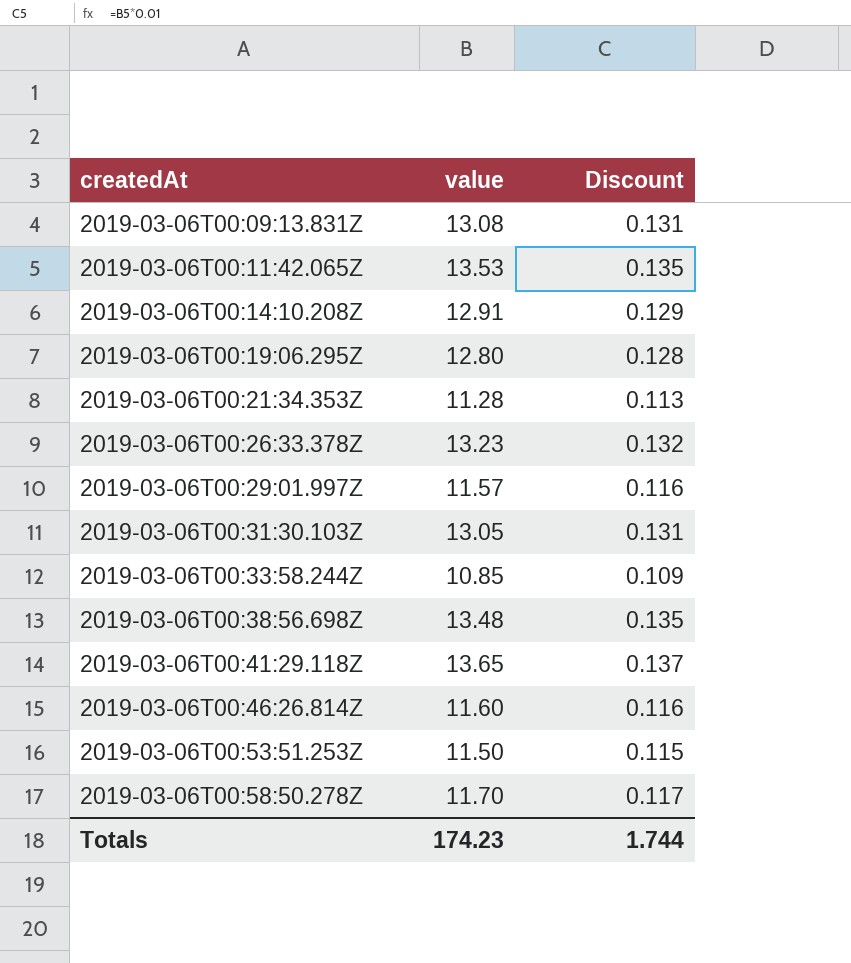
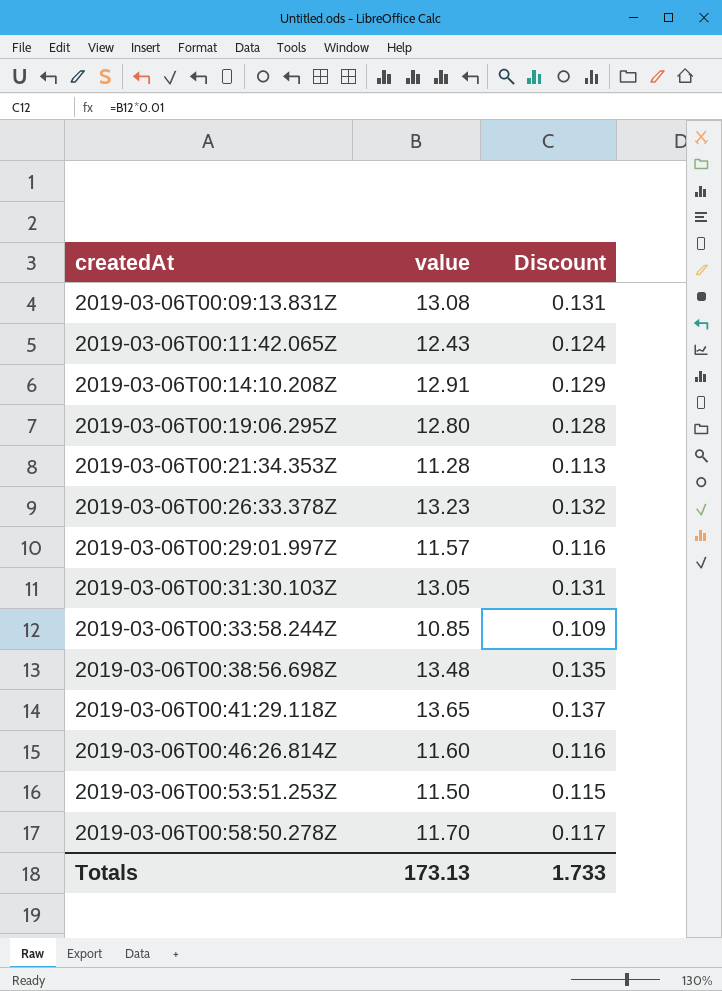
2019-03-06T00:11:42.065Z | value: 13.53 -> 12.43
2019-03-06T00:11:42.065Z | Discount: 0.135 -> 0.124
Totals | value: 174.23 -> 173.13
Totals | Discount: 1.744 -> 1.733

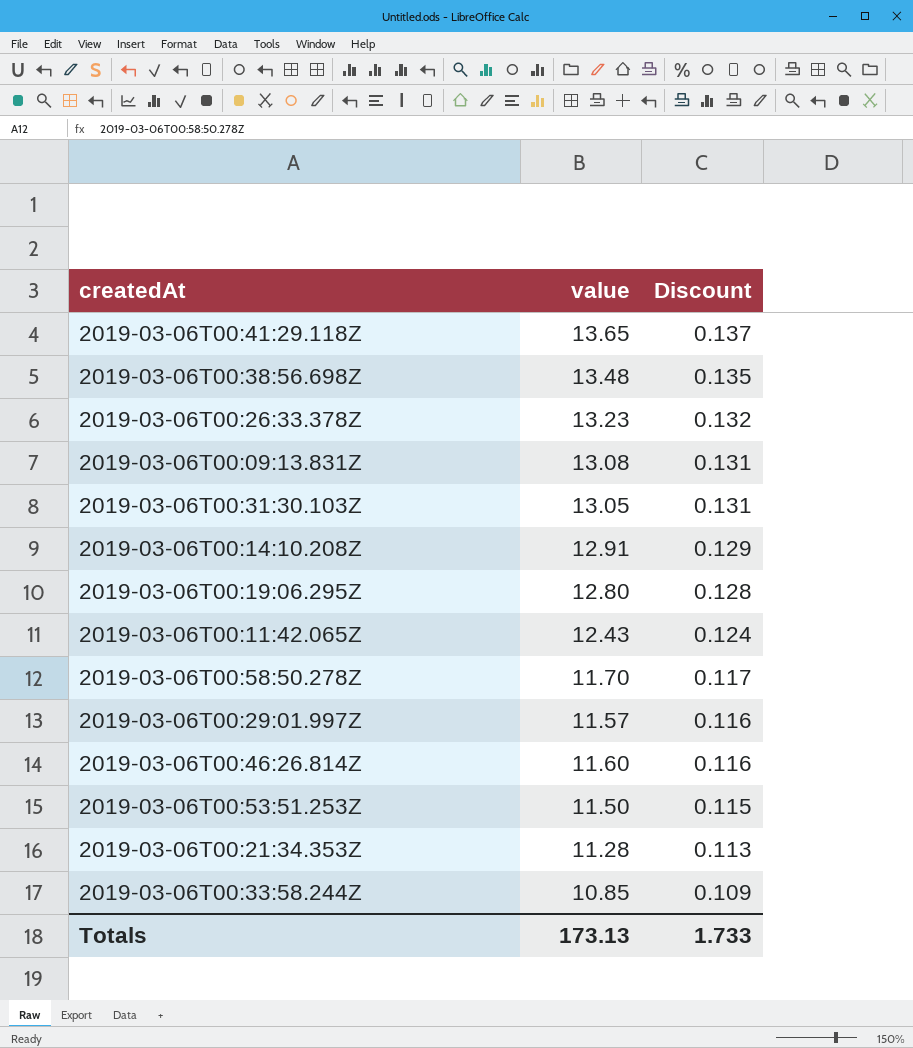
row order: createdAt ascending -> Discount descending

